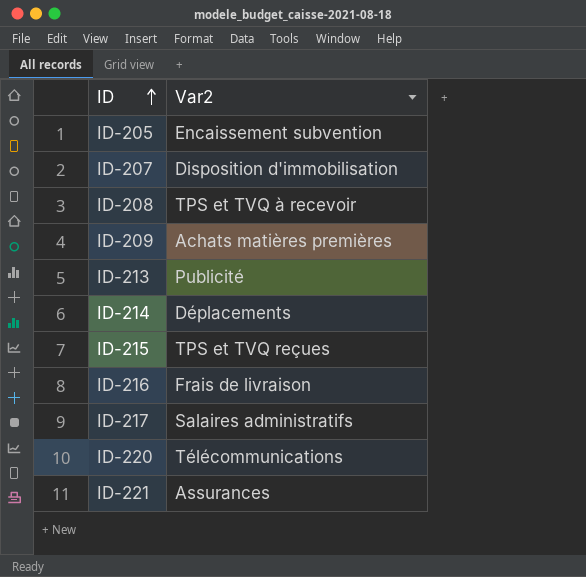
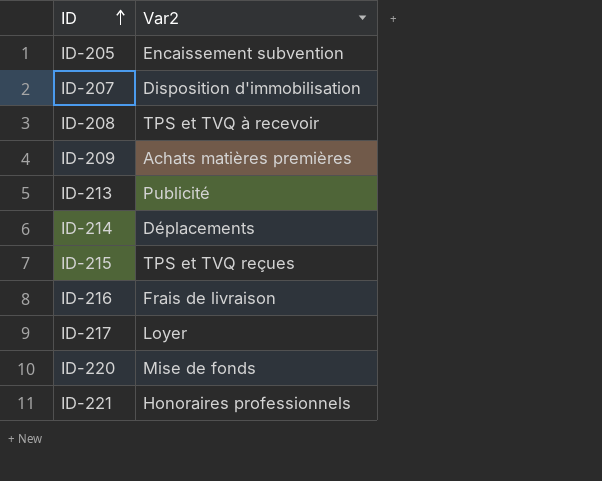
ID-217 | Var2: Salaires administratifs -> Loyer
ID-220 | Var2: Télécommunications -> Mise de fonds
ID-221 | Var2: Assurances -> Honoraires professionnels

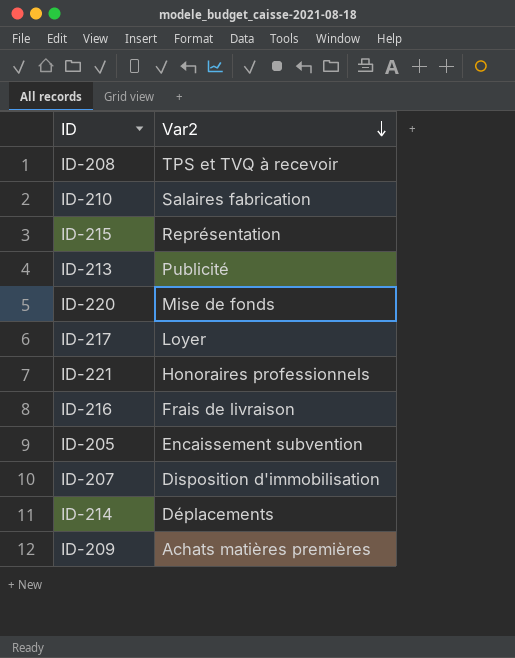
row order: ID ascending -> Var2 descending
row ID-210: none -> Salaires fabrication
ID-215 | Var2: TPS et TVQ reçues -> Représentation

